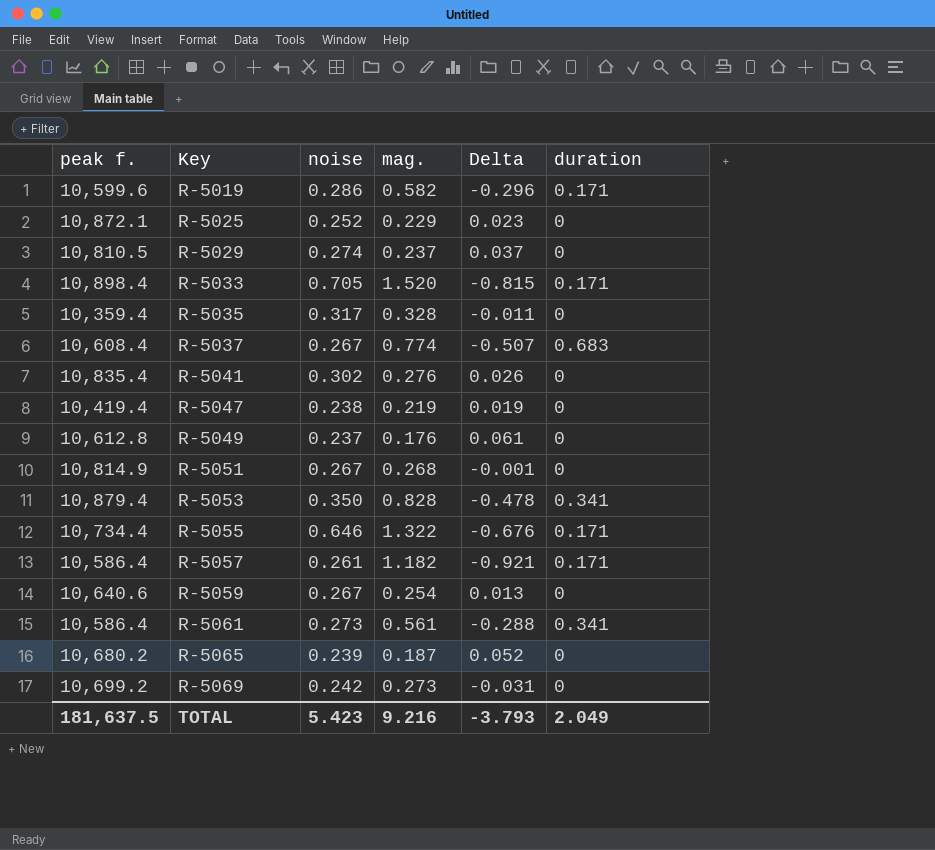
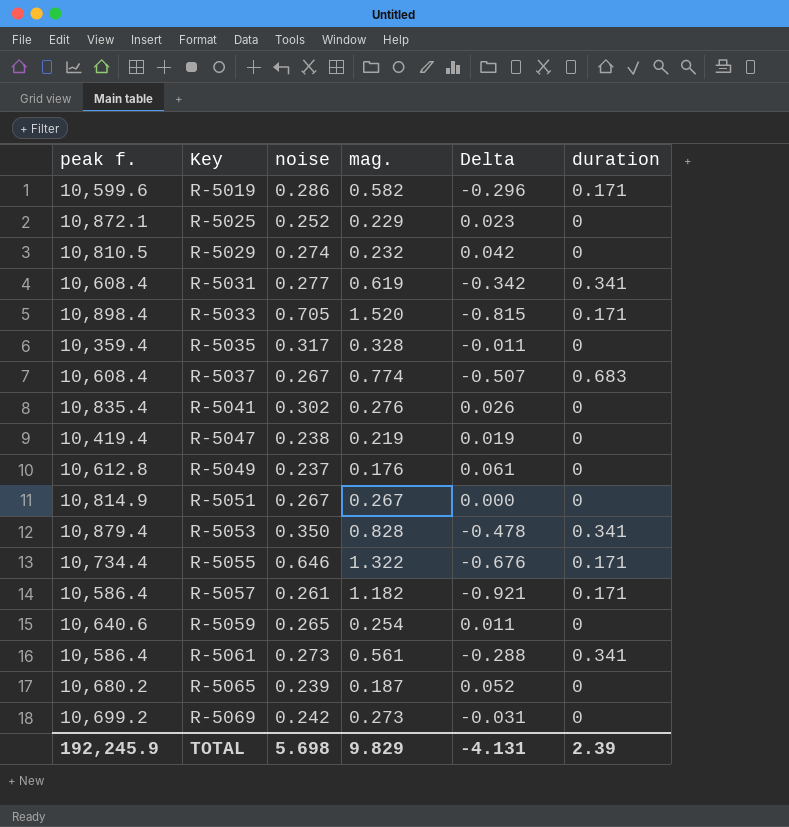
R-5029 | mag.: 0.237 -> 0.232
R-5029 | Delta: 0.037 -> 0.042
row R-5031: none -> 10,608.4 | 0.277 | 0.619 | -0.342 | 0.341
R-5051 | mag.: 0.268 -> 0.267
R-5051 | Delta: -0.001 -> 0.000
R-5059 | noise: 0.267 -> 0.265
R-5059 | Delta: 0.013 -> 0.011
TOTAL | peak f.: 181,637.5 -> 192,245.9
TOTAL | noise: 5.423 -> 5.698
TOTAL | mag.: 9.216 -> 9.829
TOTAL | Delta: -3.793 -> -4.131
TOTAL | duration: 2.049 -> 2.39

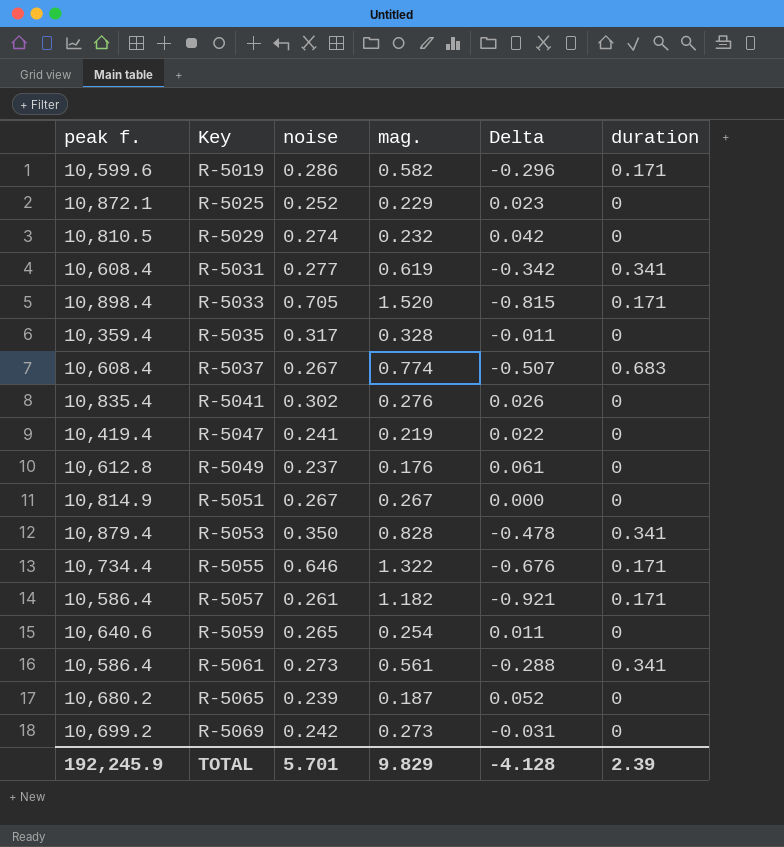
R-5047 | noise: 0.238 -> 0.241
R-5047 | Delta: 0.019 -> 0.022
TOTAL | noise: 5.698 -> 5.701
TOTAL | Delta: -4.131 -> -4.128

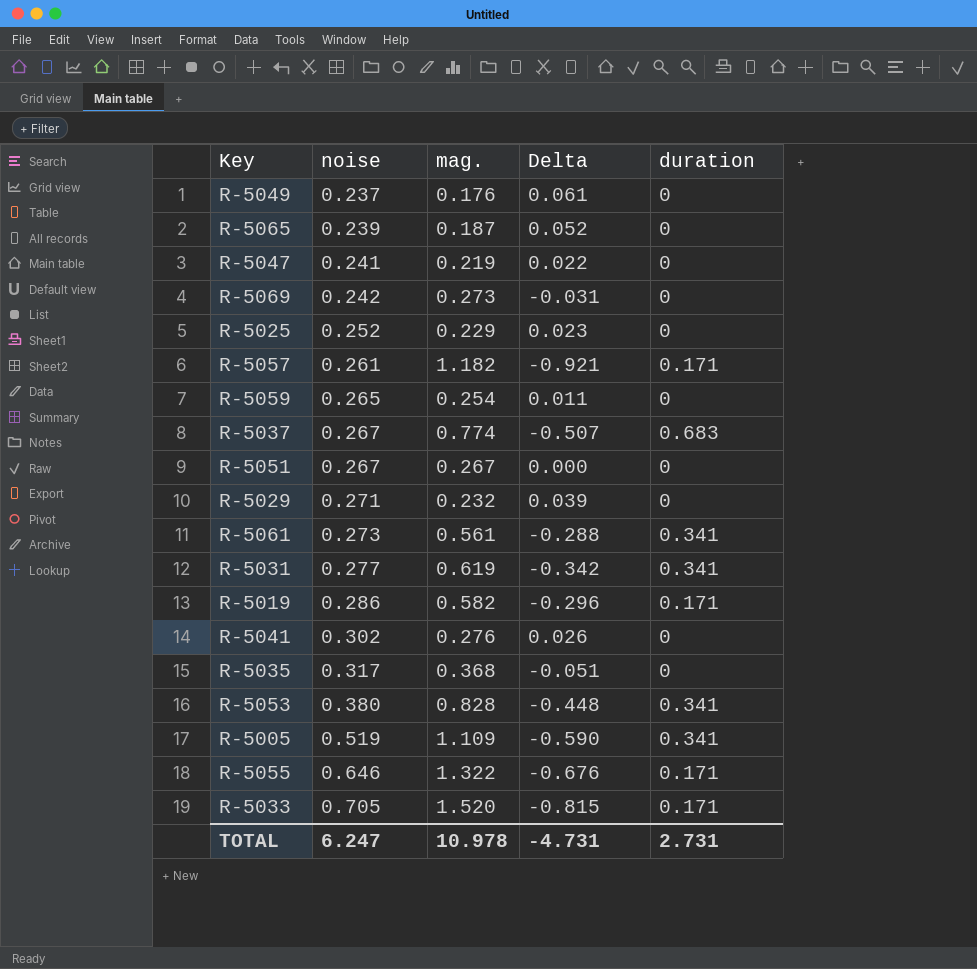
row order: Key ascending -> noise ascending
column peak f. | position: 1 -> none
R-5029 | noise: 0.274 -> 0.271
R-5029 | Delta: 0.042 -> 0.039
R-5035 | mag.: 0.328 -> 0.368
R-5035 | Delta: -0.011 -> -0.051
R-5053 | noise: 0.350 -> 0.380
R-5053 | Delta: -0.478 -> -0.448
row R-5005: none -> 0.519 | 1.109 | -0.590 | 0.341
TOTAL | noise: 5.701 -> 6.247
TOTAL | mag.: 9.829 -> 10.978
TOTAL | Delta: -4.128 -> -4.731
TOTAL | duration: 2.39 -> 2.731

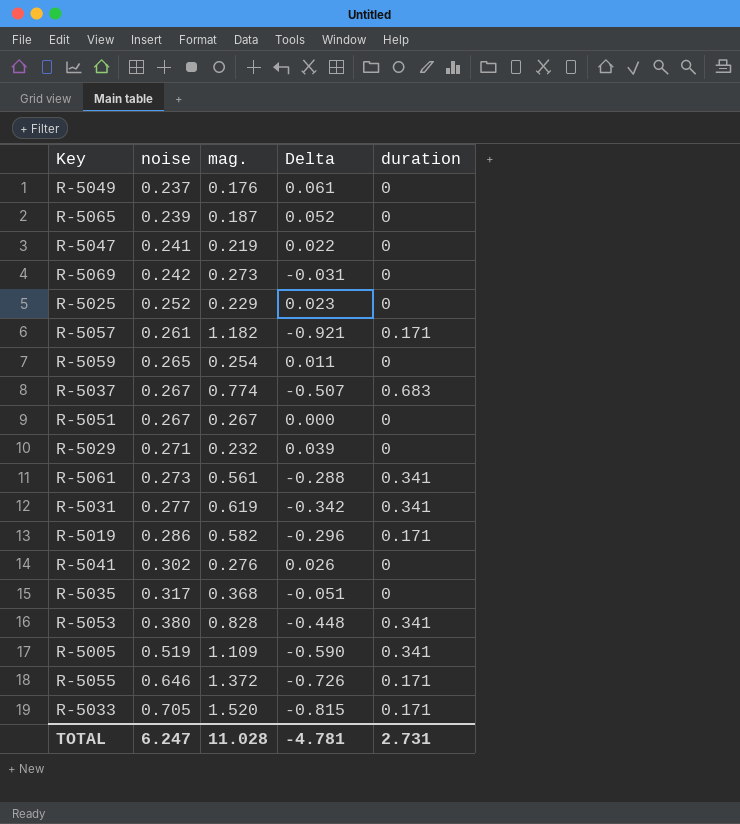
R-5055 | mag.: 1.322 -> 1.372
R-5055 | Delta: -0.676 -> -0.726
TOTAL | mag.: 10.978 -> 11.028
TOTAL | Delta: -4.731 -> -4.781

